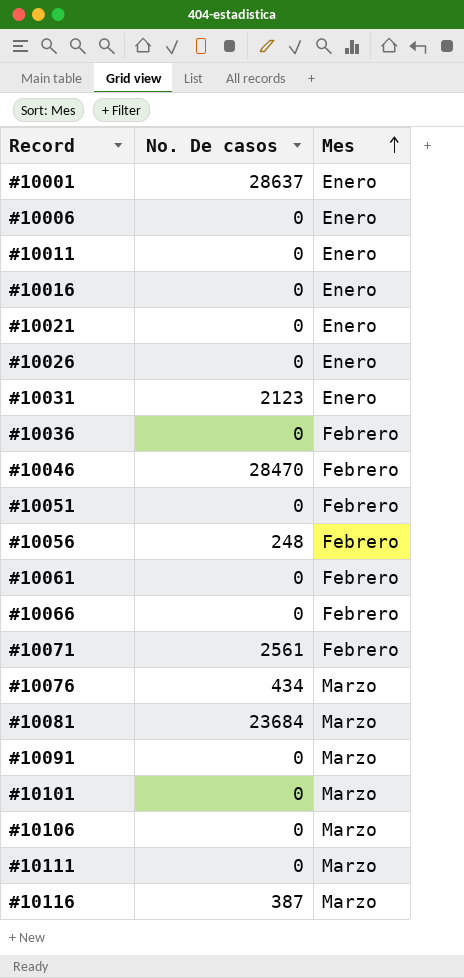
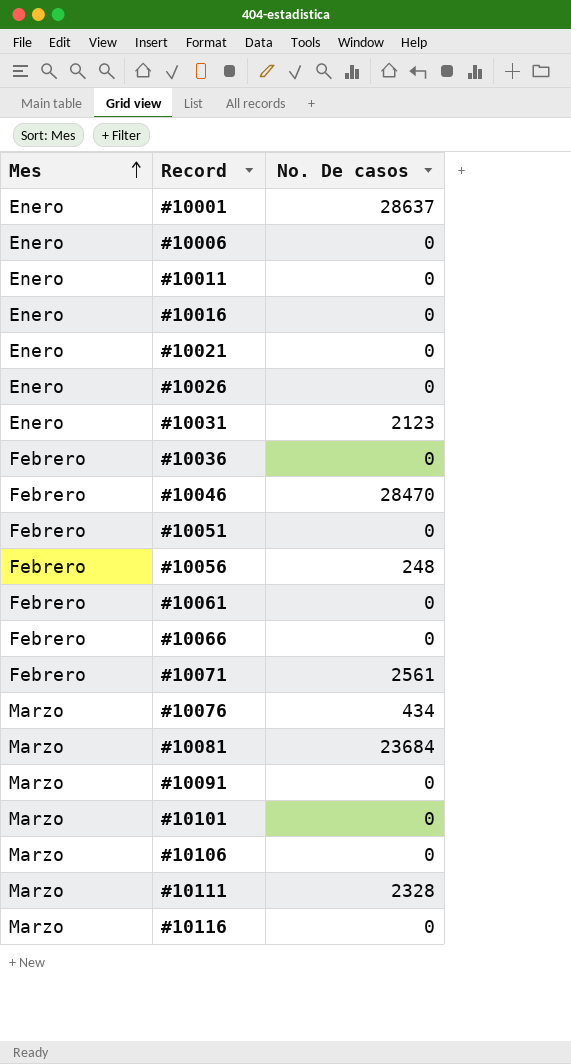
column Mes | position: 3 -> 1
#10111 | No. De casos: 0 -> 2328
#10116 | No. De casos: 387 -> 0

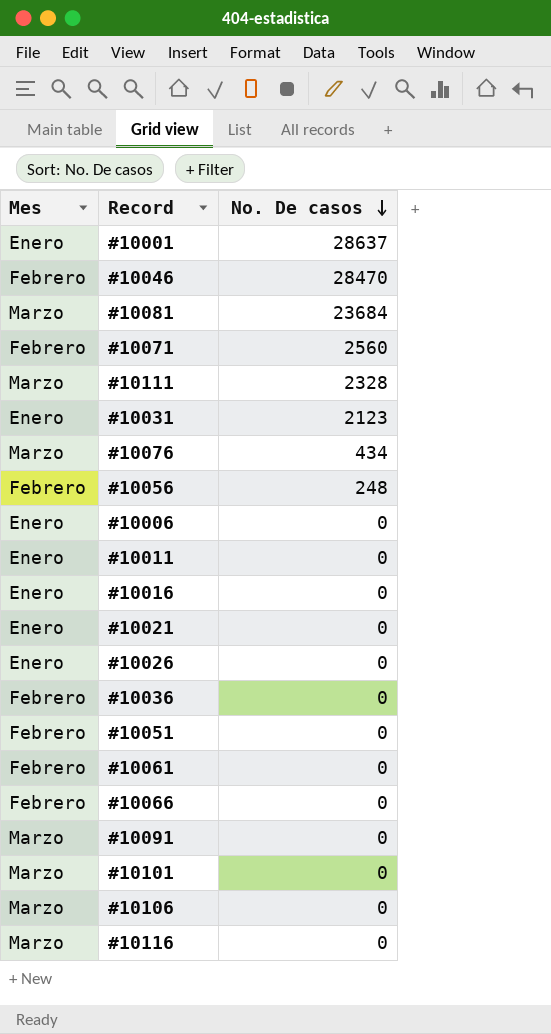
row order: Mes ascending -> No. De casos descending
#10071 | No. De casos: 2561 -> 2560

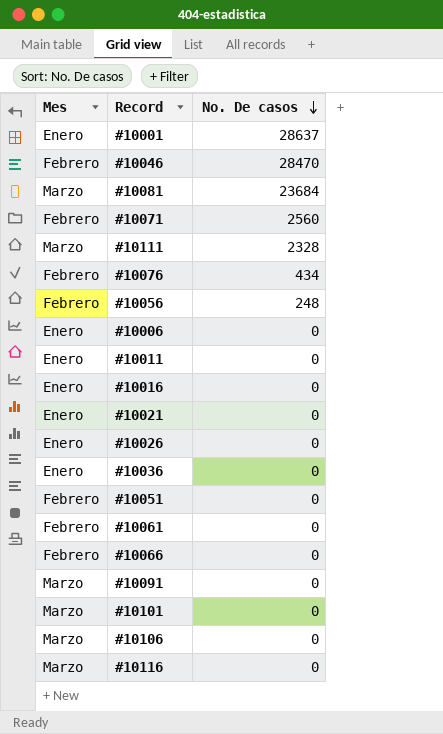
row #10031: Enero | 2123 -> none
#10076 | Mes: Marzo -> Febrero
#10036 | Mes: Febrero -> Enero

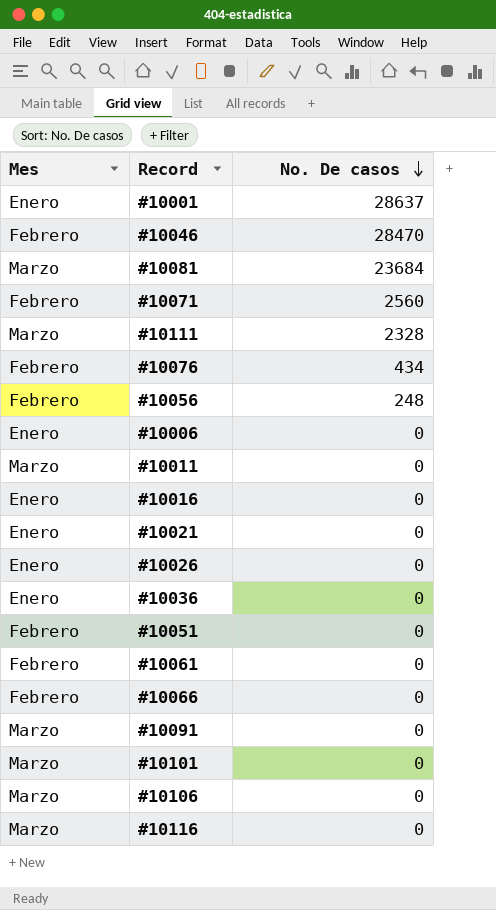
#10011 | Mes: Enero -> Marzo

